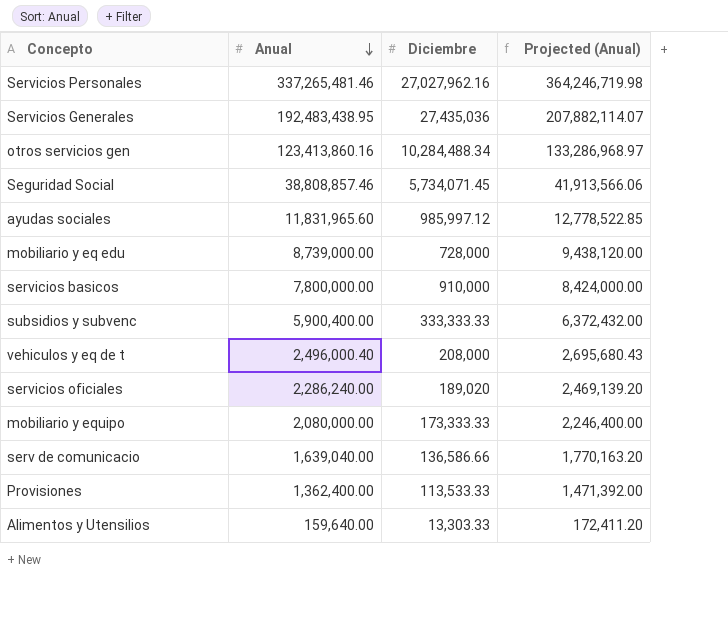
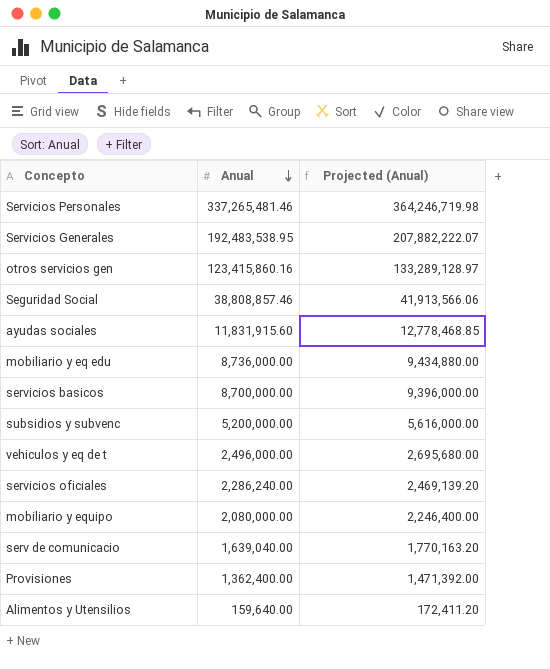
column Diciembre | position: 3 -> none
Servicios Generales | Anual: 192,483,438.95 -> 192,483,538.95
Servicios Generales | Projected (Anual): 207,882,114.07 -> 207,882,222.07
otros servicios gen | Anual: 123,413,860.16 -> 123,415,860.16
otros servicios gen | Projected (Anual): 133,286,968.97 -> 133,289,128.97
ayudas sociales | Anual: 11,831,965.60 -> 11,831,915.60
ayudas sociales | Projected (Anual): 12,778,522.85 -> 12,778,468.85
mobiliario y eq edu | Anual: 8,739,000.00 -> 8,736,000.00
mobiliario y eq edu | Projected (Anual): 9,438,120.00 -> 9,434,880.00
servicios basicos | Anual: 7,800,000.00 -> 8,700,000.00
servicios basicos | Projected (Anual): 8,424,000.00 -> 9,396,000.00
subsidios y subvenc | Anual: 5,900,400.00 -> 5,200,000.00
subsidios y subvenc | Projected (Anual): 6,372,432.00 -> 5,616,000.00
vehiculos y eq de t | Anual: 2,496,000.40 -> 2,496,000.00
vehiculos y eq de t | Projected (Anual): 2,695,680.43 -> 2,695,680.00

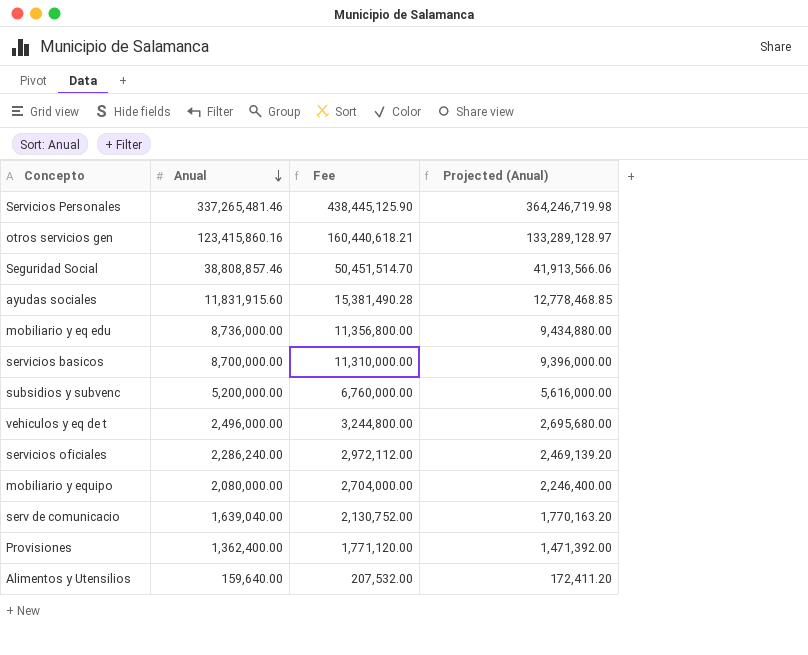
column Fee | formula: none -> [Anual] * 1.3
row Servicios Generales: 192,483,538.95 | 207,882,222.07 -> none

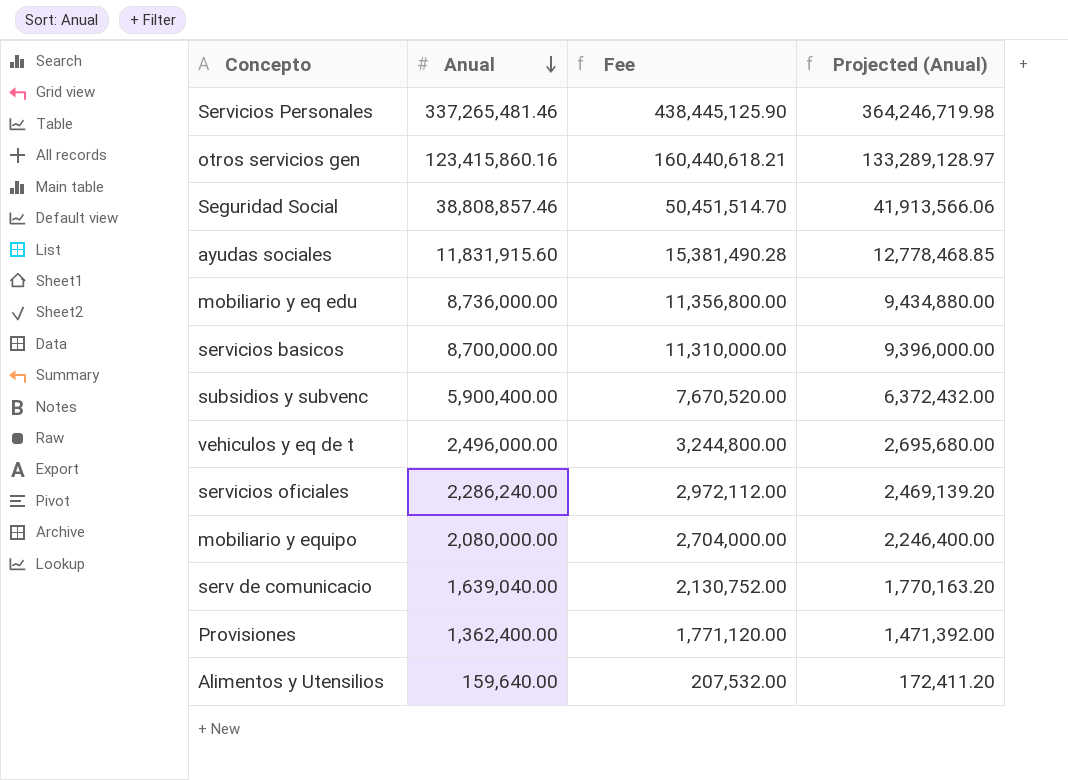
subsidios y subvenc | Anual: 5,200,000.00 -> 5,900,400.00
subsidios y subvenc | Fee: 6,760,000.00 -> 7,670,520.00
subsidios y subvenc | Projected (Anual): 5,616,000.00 -> 6,372,432.00

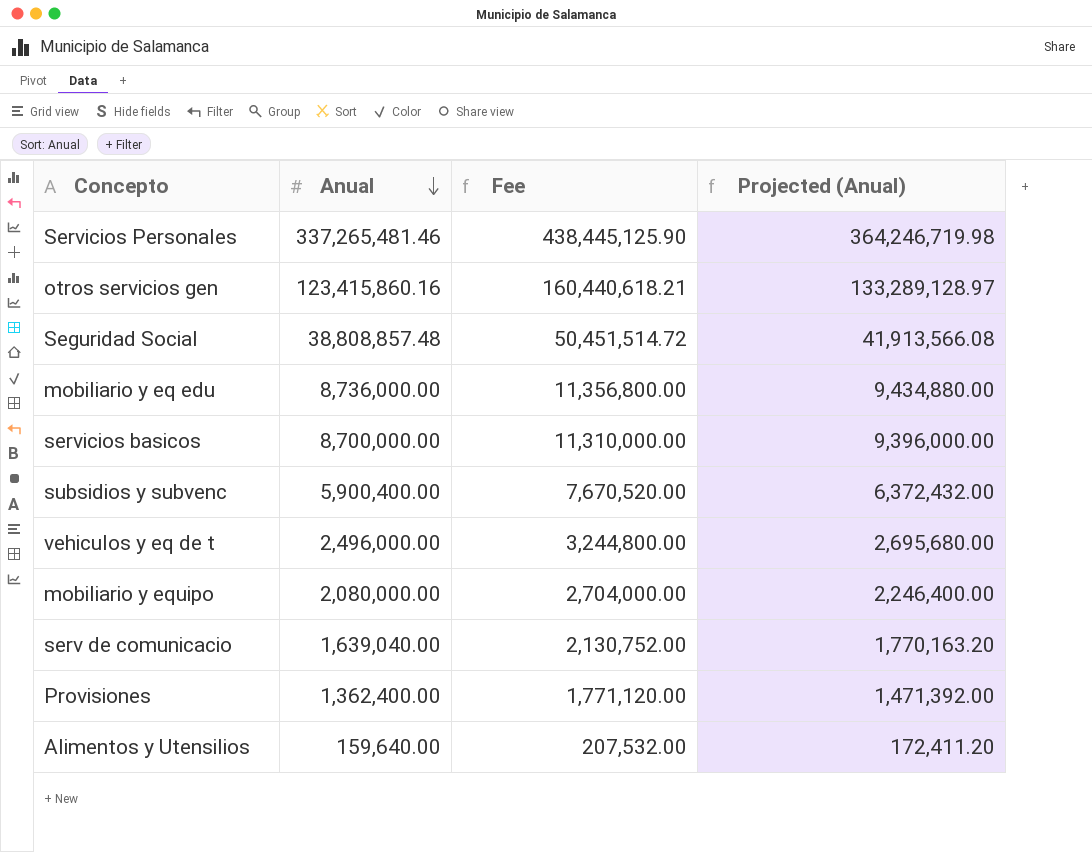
row ayudas sociales: 11,831,915.60 | 15,381,490.28 | 12,778,468.85 -> none
row servicios oficiales: 2,286,240.00 | 2,972,112.00 | 2,469,139.20 -> none
Seguridad Social | Anual: 38,808,857.46 -> 38,808,857.48
Seguridad Social | Fee: 50,451,514.70 -> 50,451,514.72
Seguridad Social | Projected (Anual): 41,913,566.06 -> 41,913,566.08

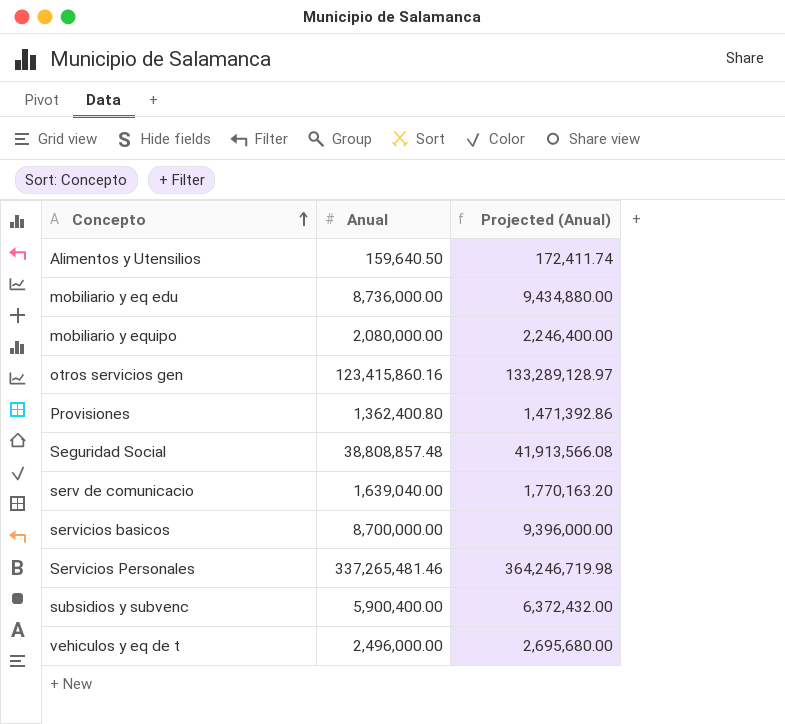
row order: Anual descending -> Concepto ascending
column Fee | formula: [Anual] * 1.3 -> none
Alimentos y Utensilios | Anual: 159,640.00 -> 159,640.50
Alimentos y Utensilios | Projected (Anual): 172,411.20 -> 172,411.74
Provisiones | Anual: 1,362,400.00 -> 1,362,400.80
Provisiones | Projected (Anual): 1,471,392.00 -> 1,471,392.86

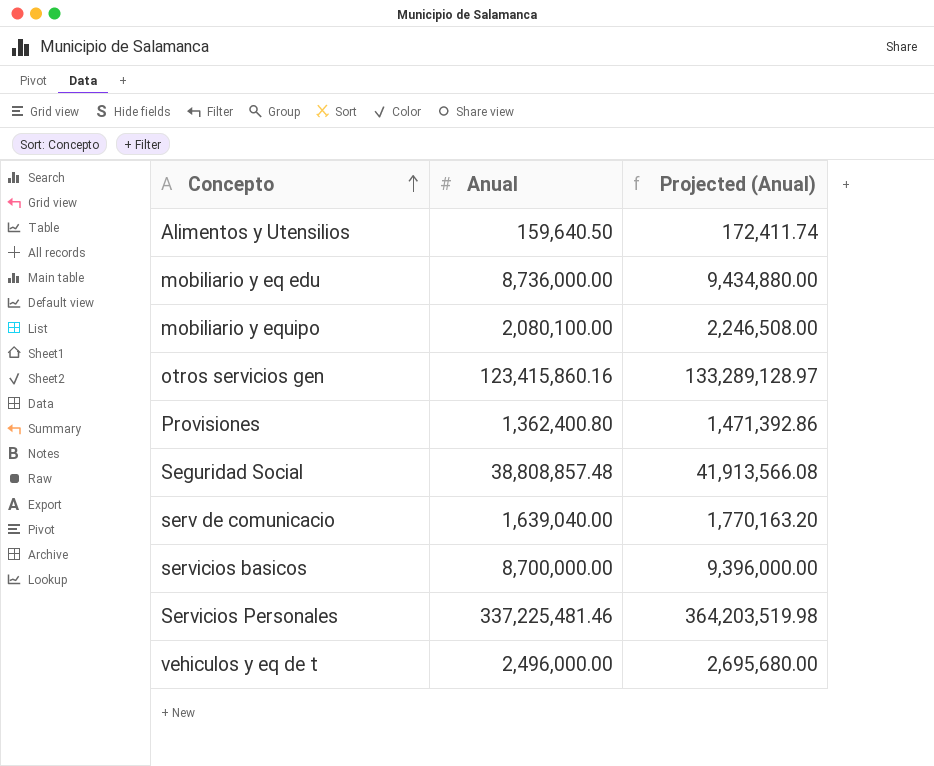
row subsidios y subvenc: 5,900,400.00 | 6,372,432.00 -> none
mobiliario y equipo | Anual: 2,080,000.00 -> 2,080,100.00
mobiliario y equipo | Projected (Anual): 2,246,400.00 -> 2,246,508.00
Servicios Personales | Anual: 337,265,481.46 -> 337,225,481.46
Servicios Personales | Projected (Anual): 364,246,719.98 -> 364,203,519.98

